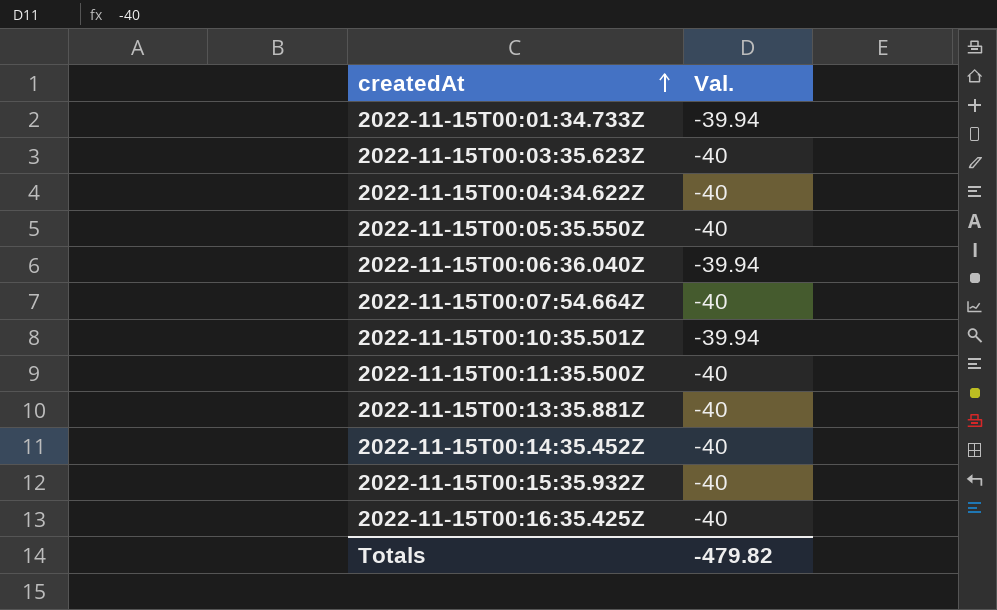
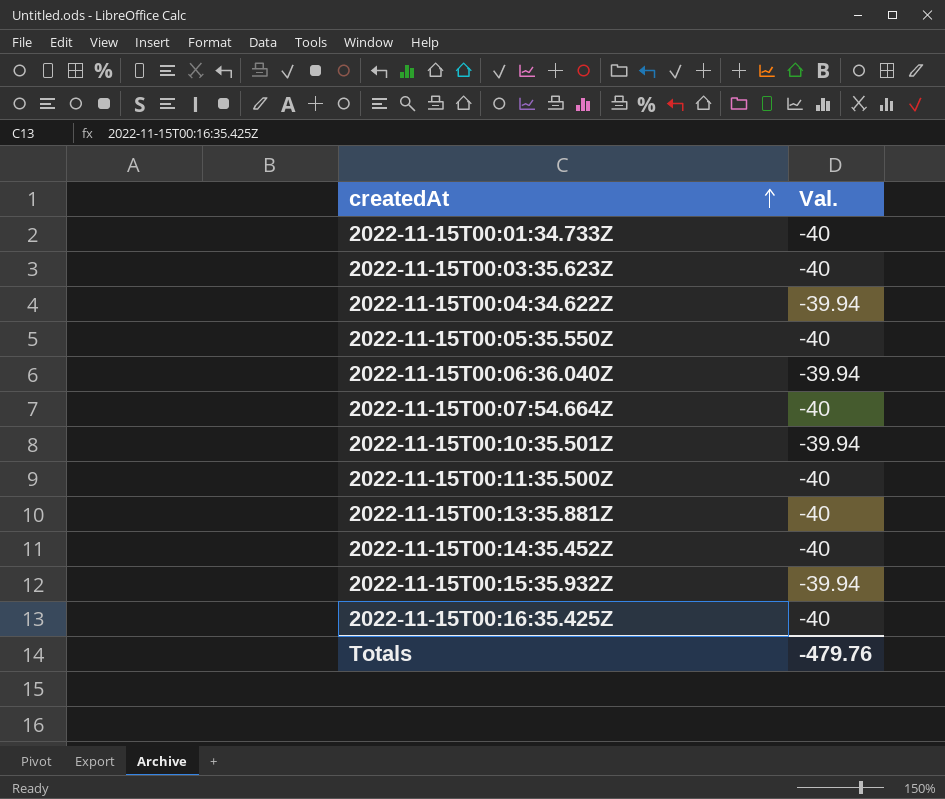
2022-11-15T00:01:34.733Z | Val.: -39.94 -> -40
2022-11-15T00:04:34.622Z | Val.: -40 -> -39.94
2022-11-15T00:15:35.932Z | Val.: -40 -> -39.94
Totals | Val.: -479.82 -> -479.76

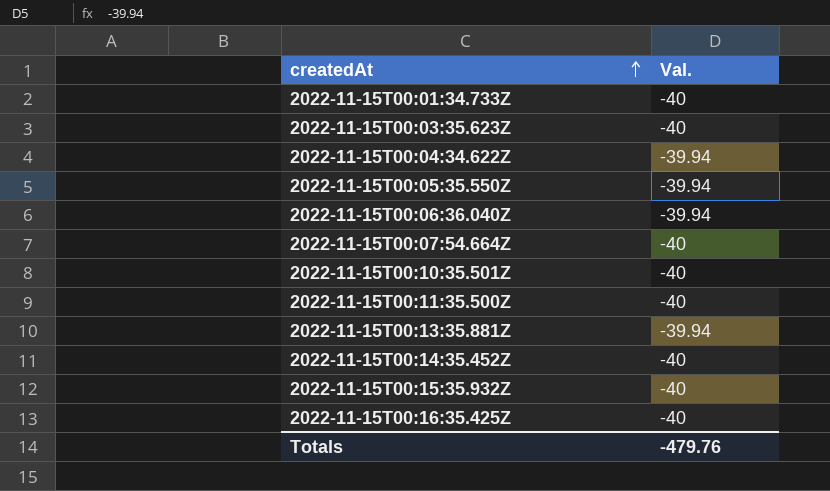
2022-11-15T00:05:35.550Z | Val.: -40 -> -39.94
2022-11-15T00:10:35.501Z | Val.: -39.94 -> -40
2022-11-15T00:13:35.881Z | Val.: -40 -> -39.94
2022-11-15T00:15:35.932Z | Val.: -39.94 -> -40

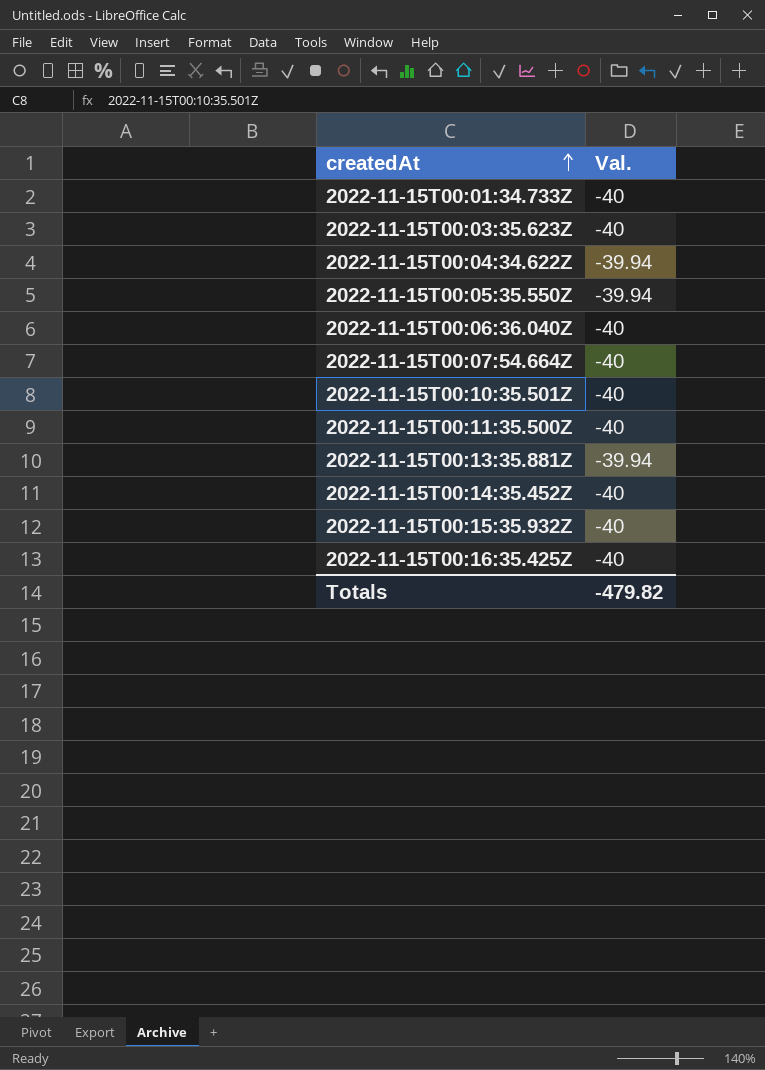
2022-11-15T00:06:36.040Z | Val.: -39.94 -> -40
Totals | Val.: -479.76 -> -479.82

